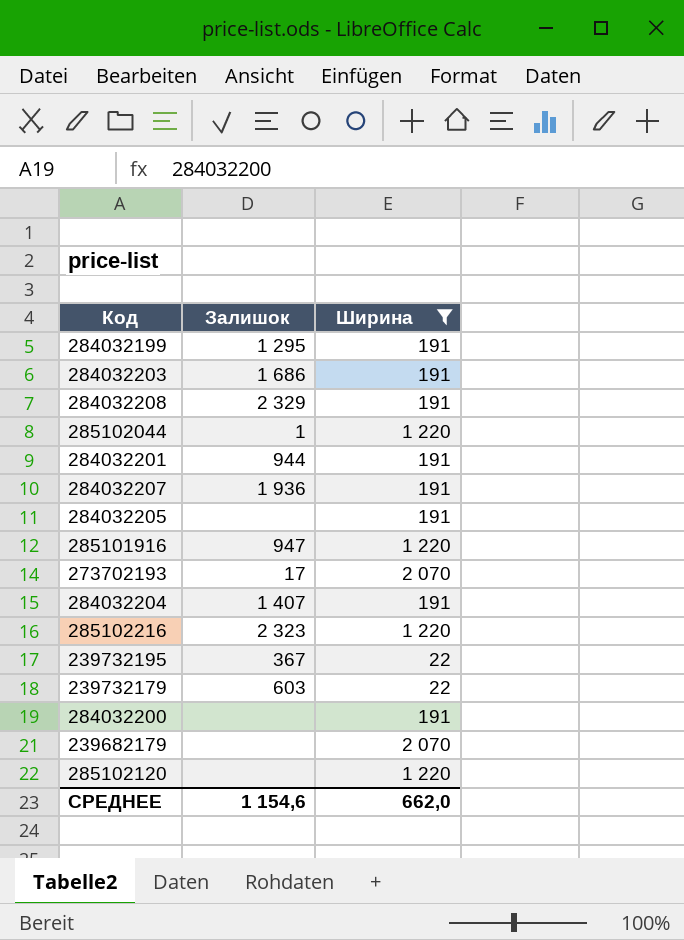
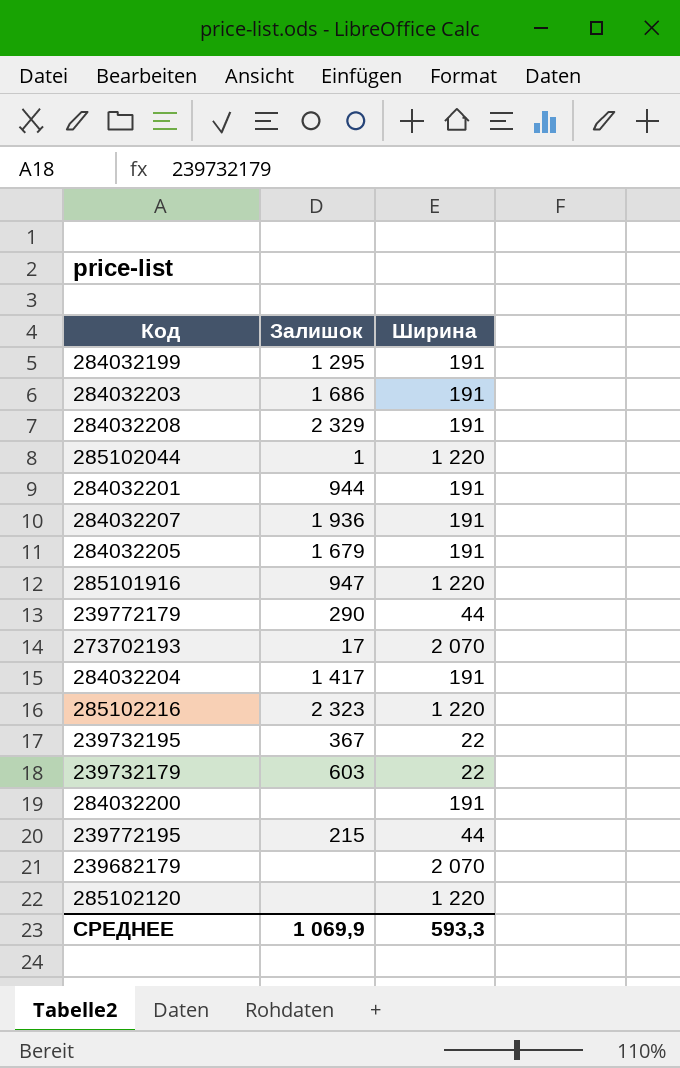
filter: Ширина != 44 -> none
284032205 | Залишок: none -> 1 679
284032204 | Залишок: 1 407 -> 1 417
СРЕДНЕЕ | Залишок: 1 154,6 -> 1 069,9
СРЕДНЕЕ | Ширина: 662,0 -> 593,3

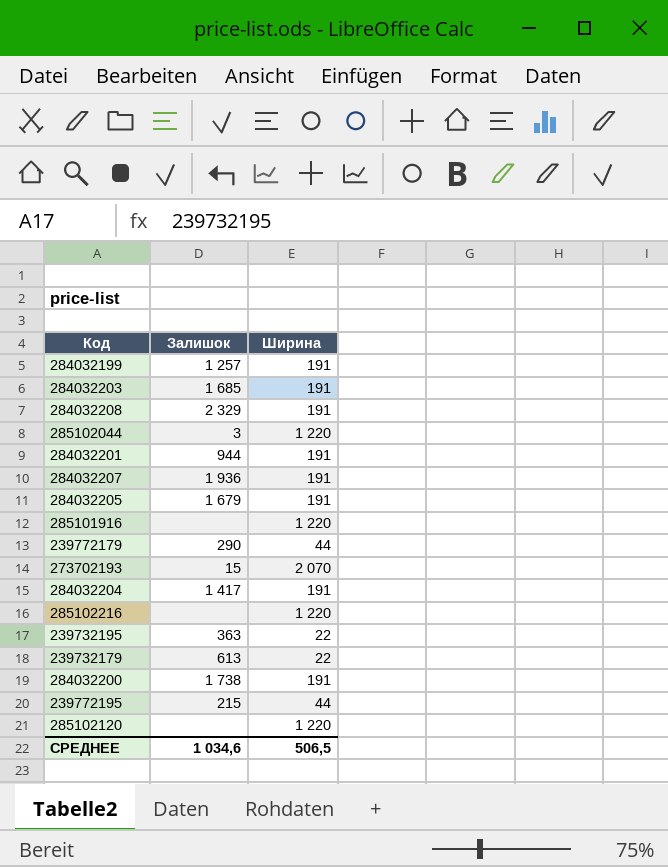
row 239682179: none | 2 070 -> none
284032199 | Залишок: 1 295 -> 1 257
284032203 | Залишок: 1 686 -> 1 685
285102044 | Залишок: 1 -> 3
285101916 | Залишок: 947 -> none
273702193 | Залишок: 17 -> 15
285102216 | Залишок: 2 323 -> none
239732195 | Залишок: 367 -> 363
239732179 | Залишок: 603 -> 613
284032200 | Залишок: none -> 1 738
СРЕДНЕЕ | Залишок: 1 069,9 -> 1 034,6
СРЕДНЕЕ | Ширина: 593,3 -> 506,5

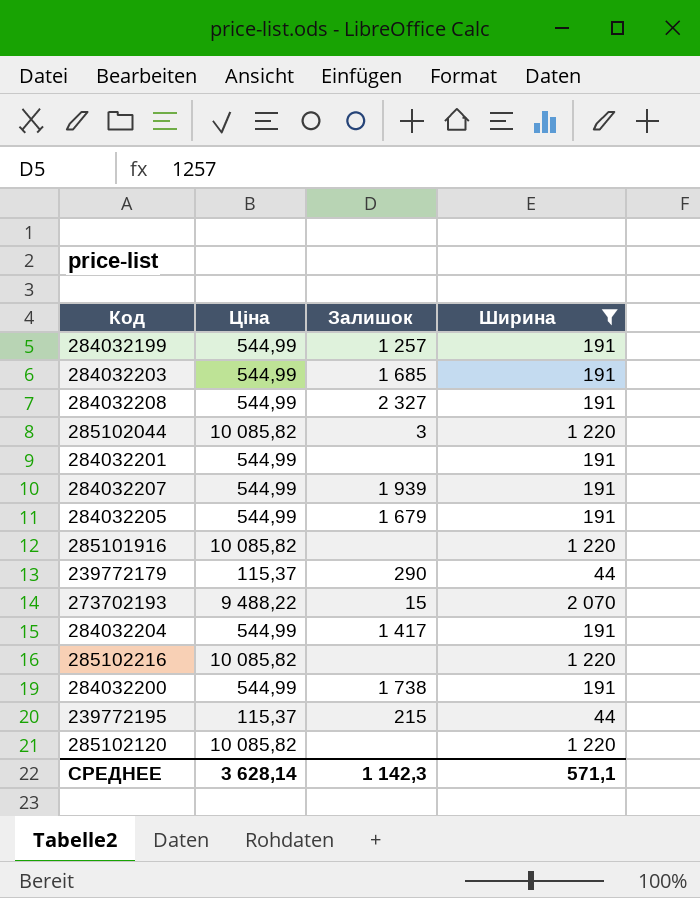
filter: none -> Ширина != 22
column Ціна | position: none -> 2
284032208 | Залишок: 2 329 -> 2 327
284032201 | Залишок: 944 -> none
284032207 | Залишок: 1 936 -> 1 939
СРЕДНЕЕ | Залишок: 1 034,6 -> 1 142,3
СРЕДНЕЕ | Ширина: 506,5 -> 571,1

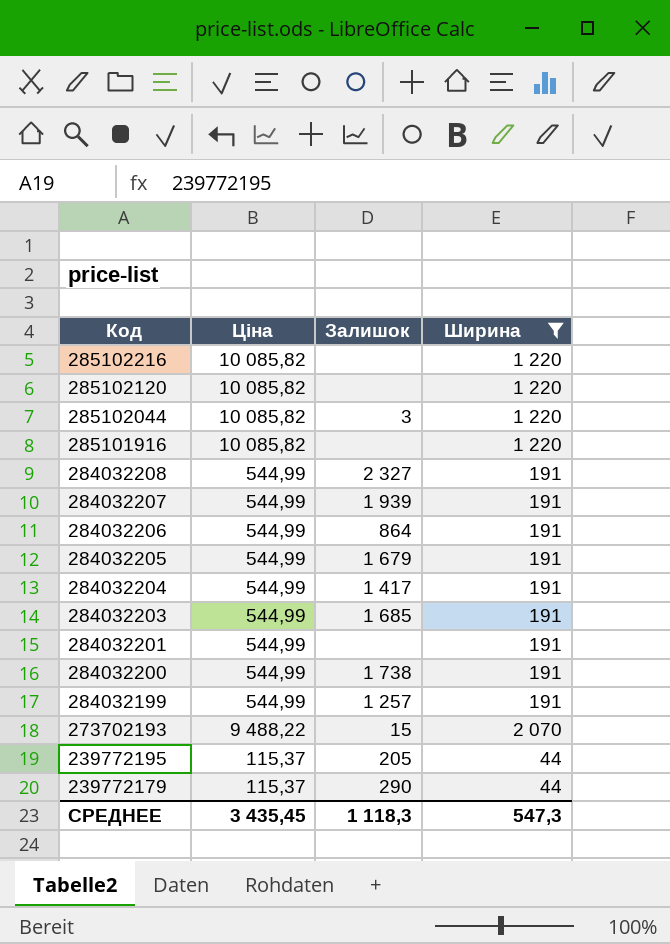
row order: none -> Код descending
row 284032206: none -> 544,99 | 864 | 191
239772195 | Залишок: 215 -> 205
СРЕДНЕЕ | Ціна: 3 628,14 -> 3 435,45
СРЕДНЕЕ | Залишок: 1 142,3 -> 1 118,3
СРЕДНЕЕ | Ширина: 571,1 -> 547,3

